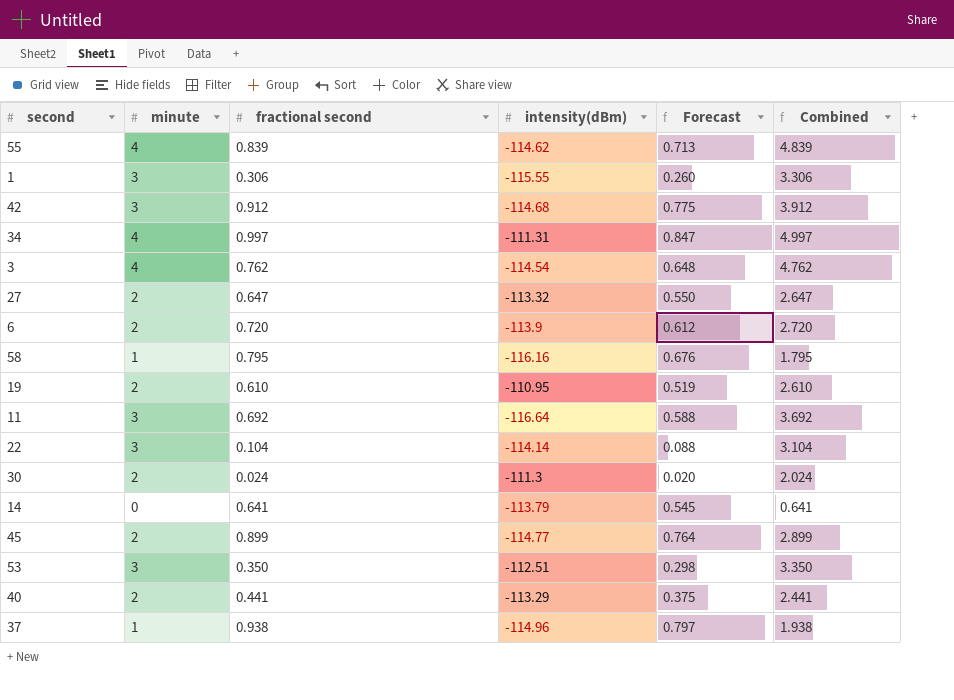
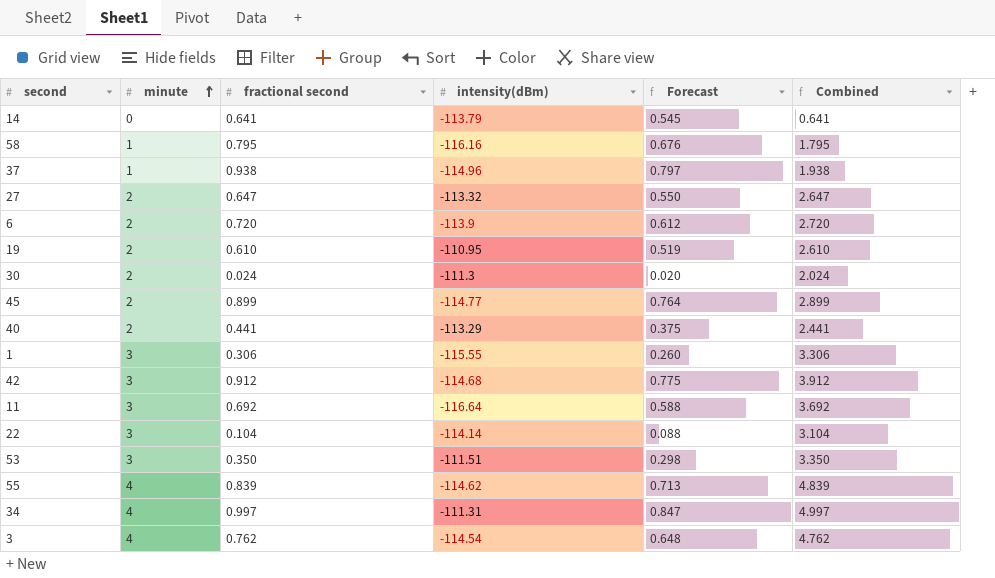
row order: none -> minute ascending
53 | intensity(dBm): -112.51 -> -111.51

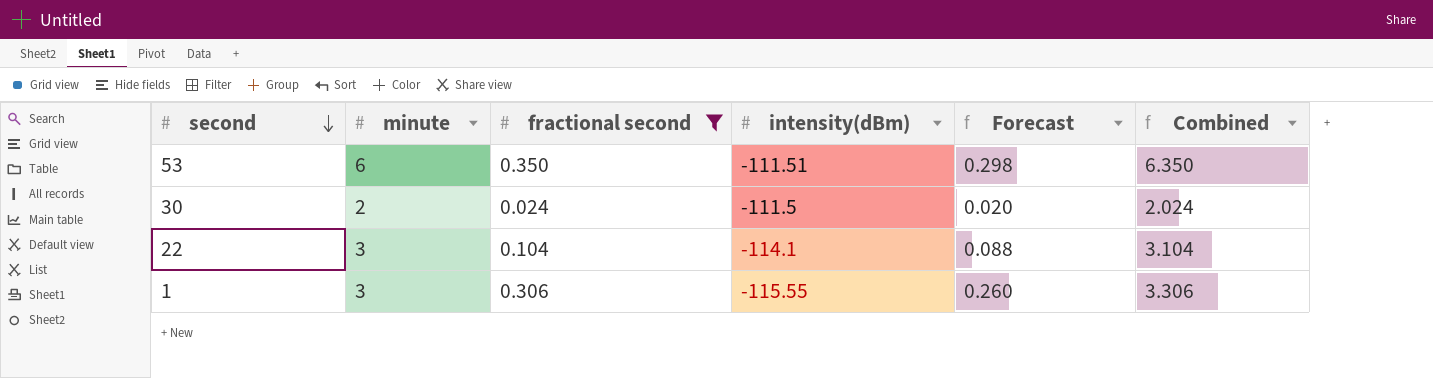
filter: none -> fractional second <= 0.350
row order: minute ascending -> second descending
53 | minute: 3 -> 6
53 | Combined: 3.350 -> 6.350
30 | intensity(dBm): -111.3 -> -111.5
22 | intensity(dBm): -114.14 -> -114.1

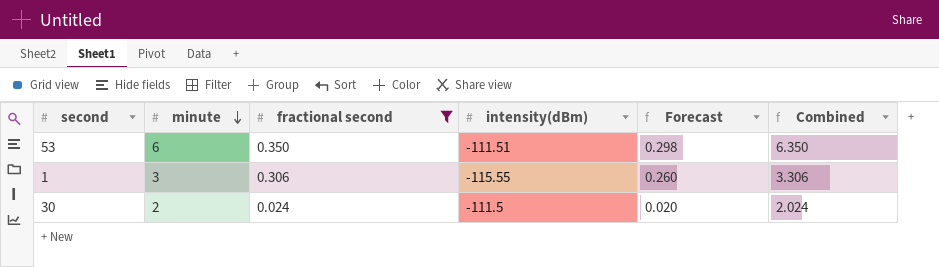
row order: second descending -> minute descending
row 22: 3 | 0.104 | -114.1 | 0.088 | 3.104 -> none

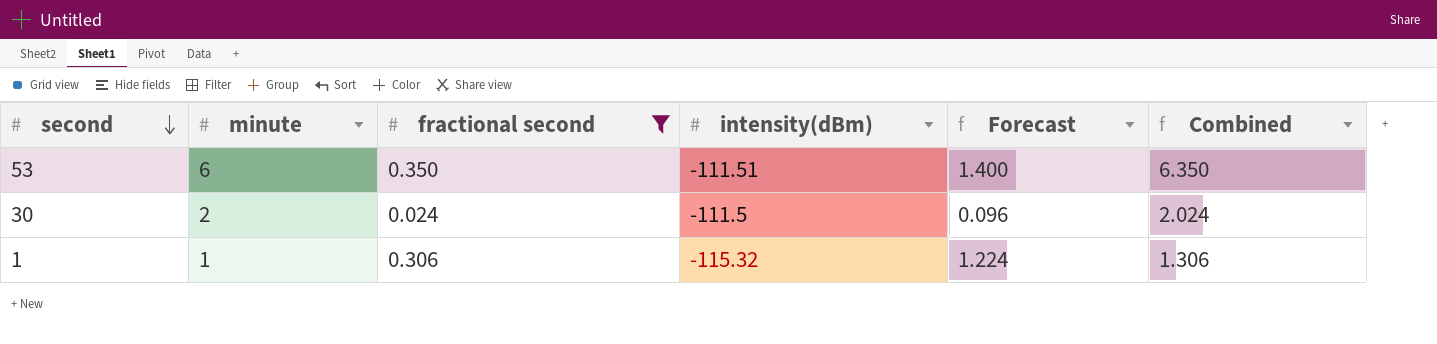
row order: minute descending -> second descending
column Forecast | formula: [fractional second] * 0.85 -> [fractional second] * 4
1 | minute: 3 -> 1
1 | intensity(dBm): -115.55 -> -115.32
1 | Combined: 3.306 -> 1.306

